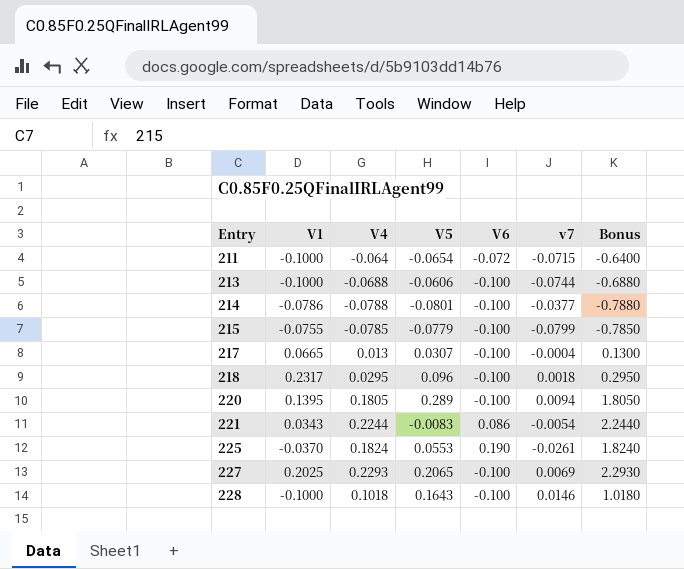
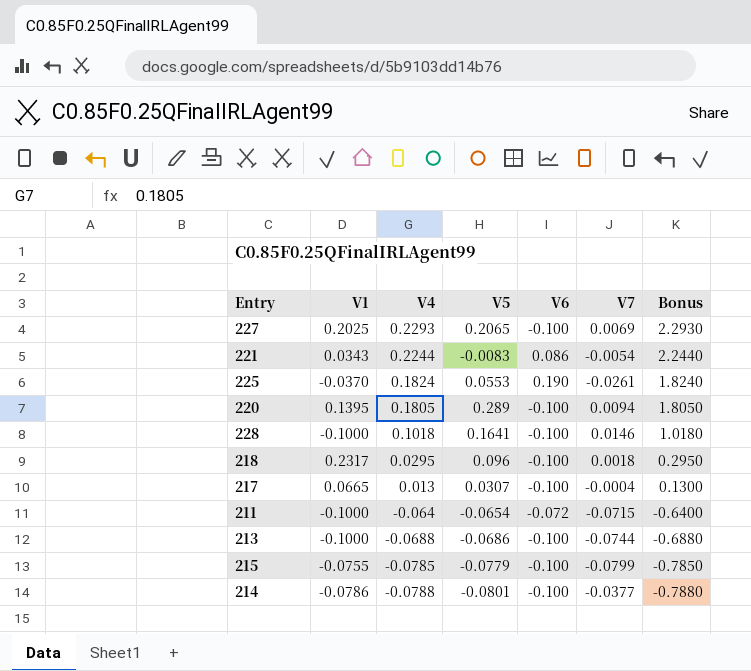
row order: Entry ascending -> V4 descending
column name: v7 -> V7
228 | V5: 0.1643 -> 0.1641
213 | V5: -0.0606 -> -0.0686

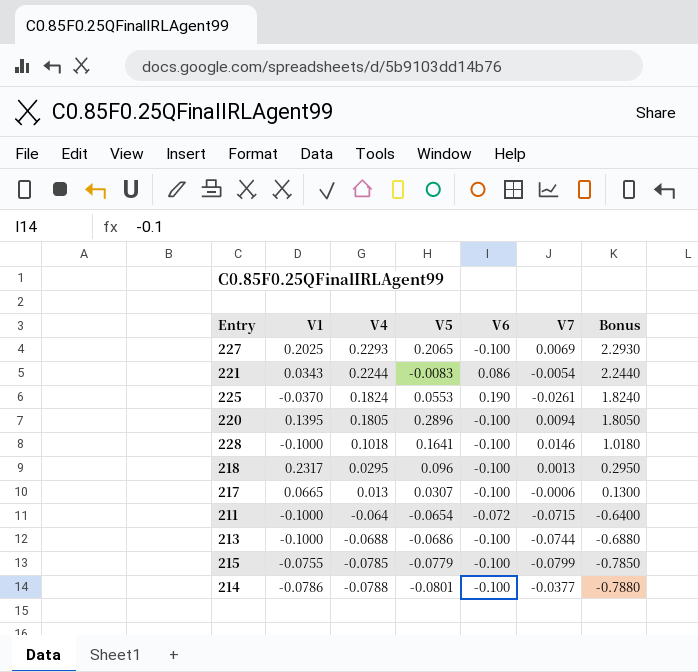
220 | V5: 0.289 -> 0.2896
218 | V7: 0.0018 -> 0.0013
217 | V7: -0.0004 -> -0.0006

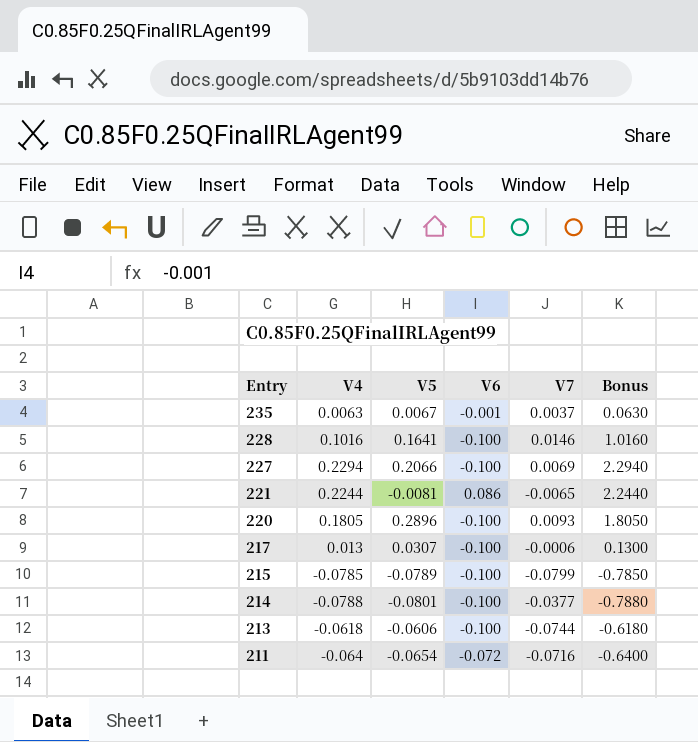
row order: V4 descending -> Entry descending
column V1 | position: 2 -> none
row 225: -0.0370 | 0.1824 | 0.0553 | 0.190 | -0.0261 | 1.8240 -> none
row 218: 0.2317 | 0.0295 | 0.096 | -0.100 | 0.0013 | 0.2950 -> none
row 235: none -> 0.0063 | 0.0067 | -0.001 | 0.0037 | 0.0630
228 | V4: 0.1018 -> 0.1016
228 | Bonus: 1.0180 -> 1.0160
227 | V4: 0.2293 -> 0.2294
227 | V5: 0.2065 -> 0.2066
227 | Bonus: 2.2930 -> 2.2940
221 | V5: -0.0083 -> -0.0081
221 | V7: -0.0054 -> -0.0065
220 | V7: 0.0094 -> 0.0093
215 | V5: -0.0779 -> -0.0789
213 | V4: -0.0688 -> -0.0618
213 | V5: -0.0686 -> -0.0606
213 | Bonus: -0.6880 -> -0.6180
211 | V7: -0.0715 -> -0.0716

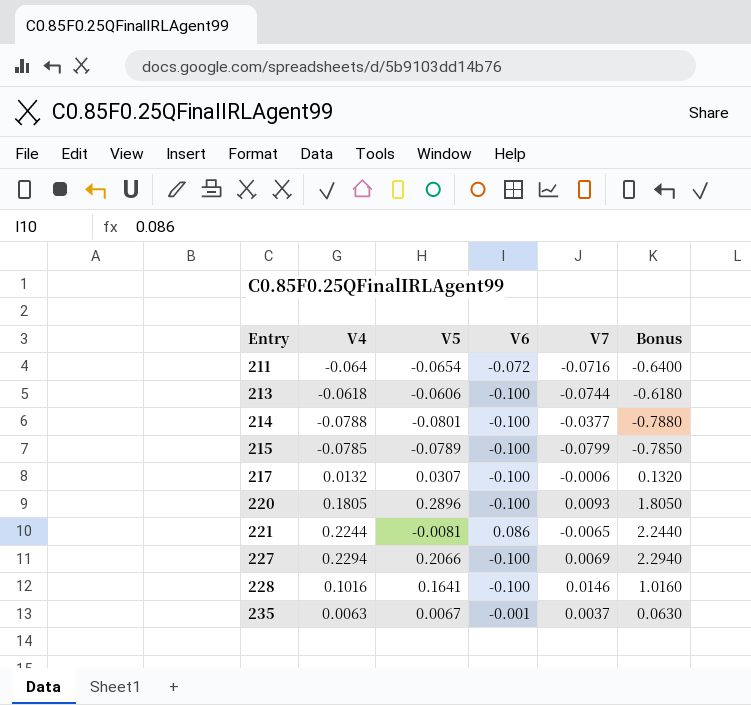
row order: Entry descending -> Entry ascending
217 | V4: 0.013 -> 0.0132
217 | Bonus: 0.1300 -> 0.1320

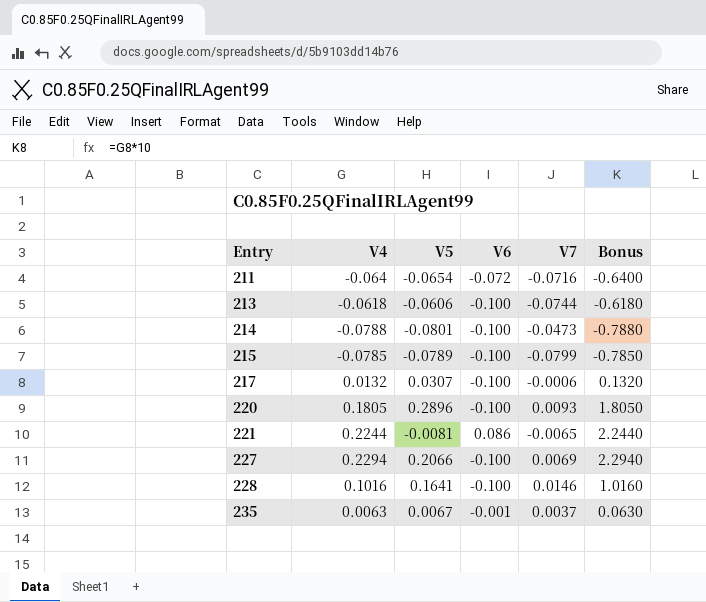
214 | V7: -0.0377 -> -0.0473

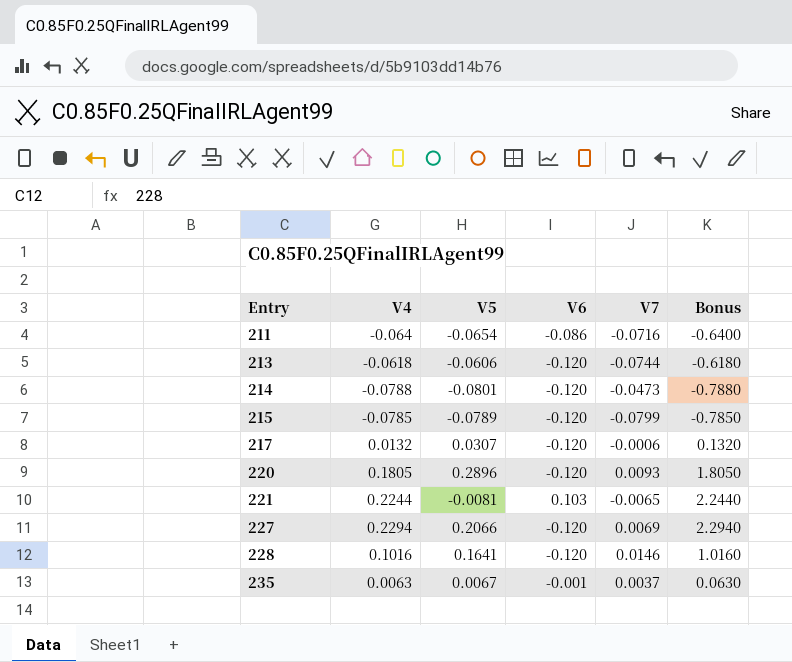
211 | V6: -0.072 -> -0.086
213 | V6: -0.100 -> -0.120
214 | V6: -0.100 -> -0.120
215 | V6: -0.100 -> -0.120
217 | V6: -0.100 -> -0.120
220 | V6: -0.100 -> -0.120
221 | V6: 0.086 -> 0.103
227 | V6: -0.100 -> -0.120
228 | V6: -0.100 -> -0.120

